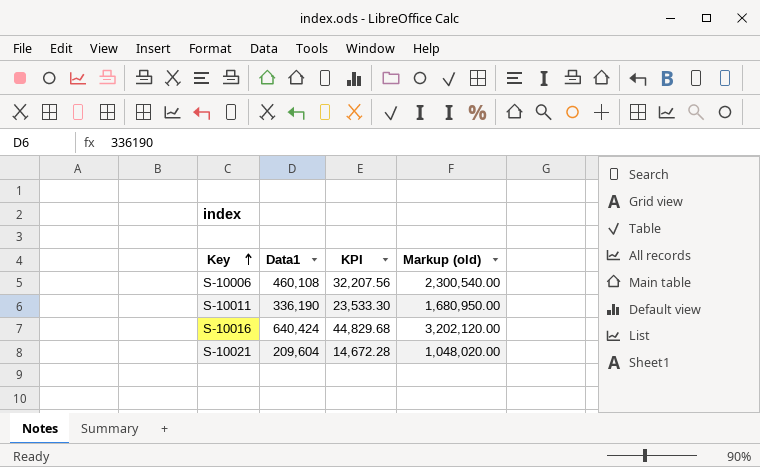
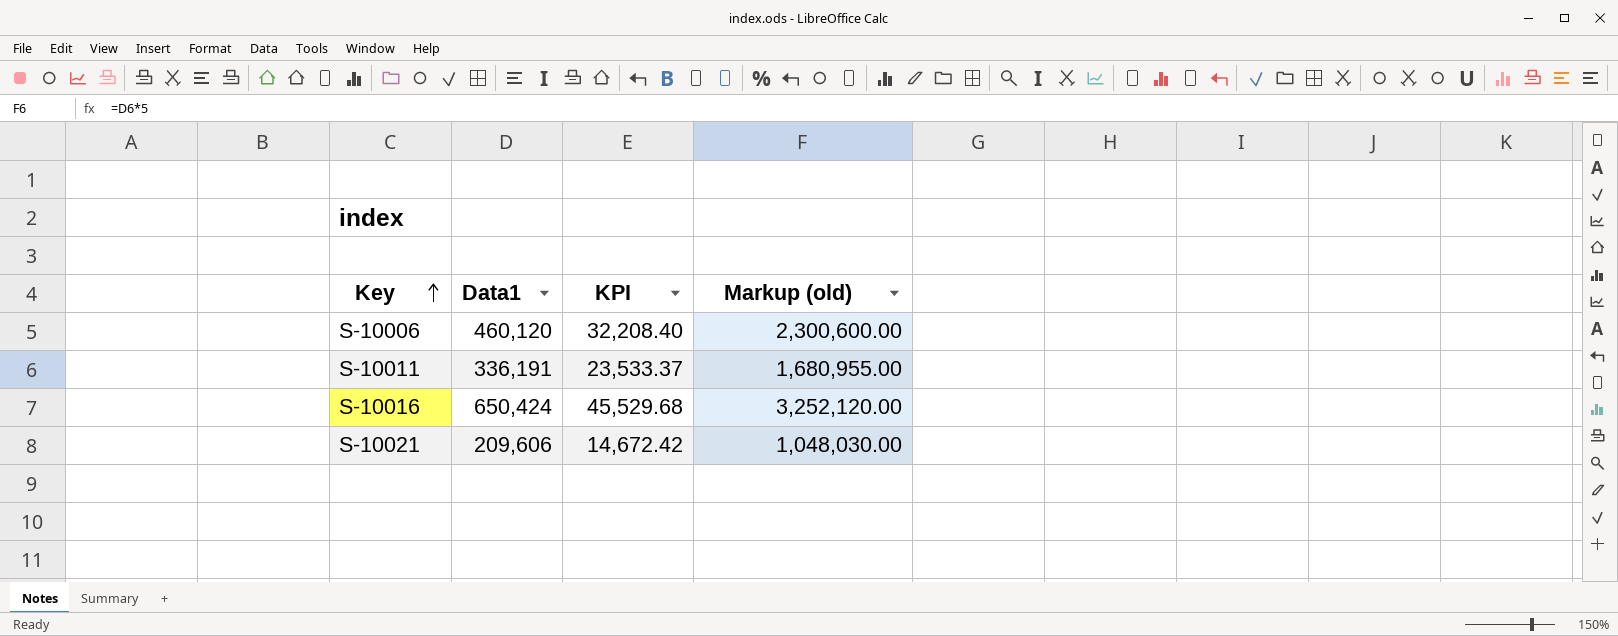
S-10006 | Data1: 460,108 -> 460,120
S-10006 | KPI: 32,207.56 -> 32,208.40
S-10006 | Markup (old): 2,300,540.00 -> 2,300,600.00
S-10011 | Data1: 336,190 -> 336,191
S-10011 | KPI: 23,533.30 -> 23,533.37
S-10011 | Markup (old): 1,680,950.00 -> 1,680,955.00
S-10016 | Data1: 640,424 -> 650,424
S-10016 | KPI: 44,829.68 -> 45,529.68
S-10016 | Markup (old): 3,202,120.00 -> 3,252,120.00
S-10021 | Data1: 209,604 -> 209,606
S-10021 | KPI: 14,672.28 -> 14,672.42
S-10021 | Markup (old): 1,048,020.00 -> 1,048,030.00

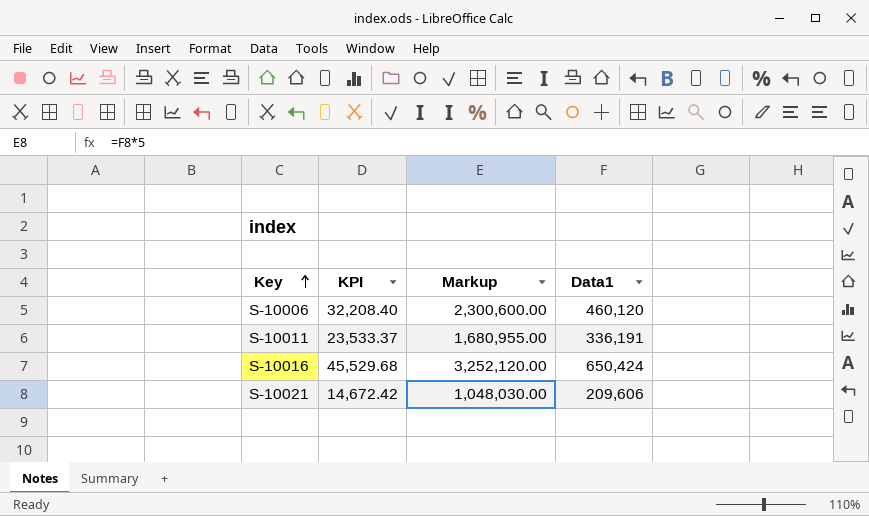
column name: Markup (old) -> Markup
column Data1 | position: 2 -> 4

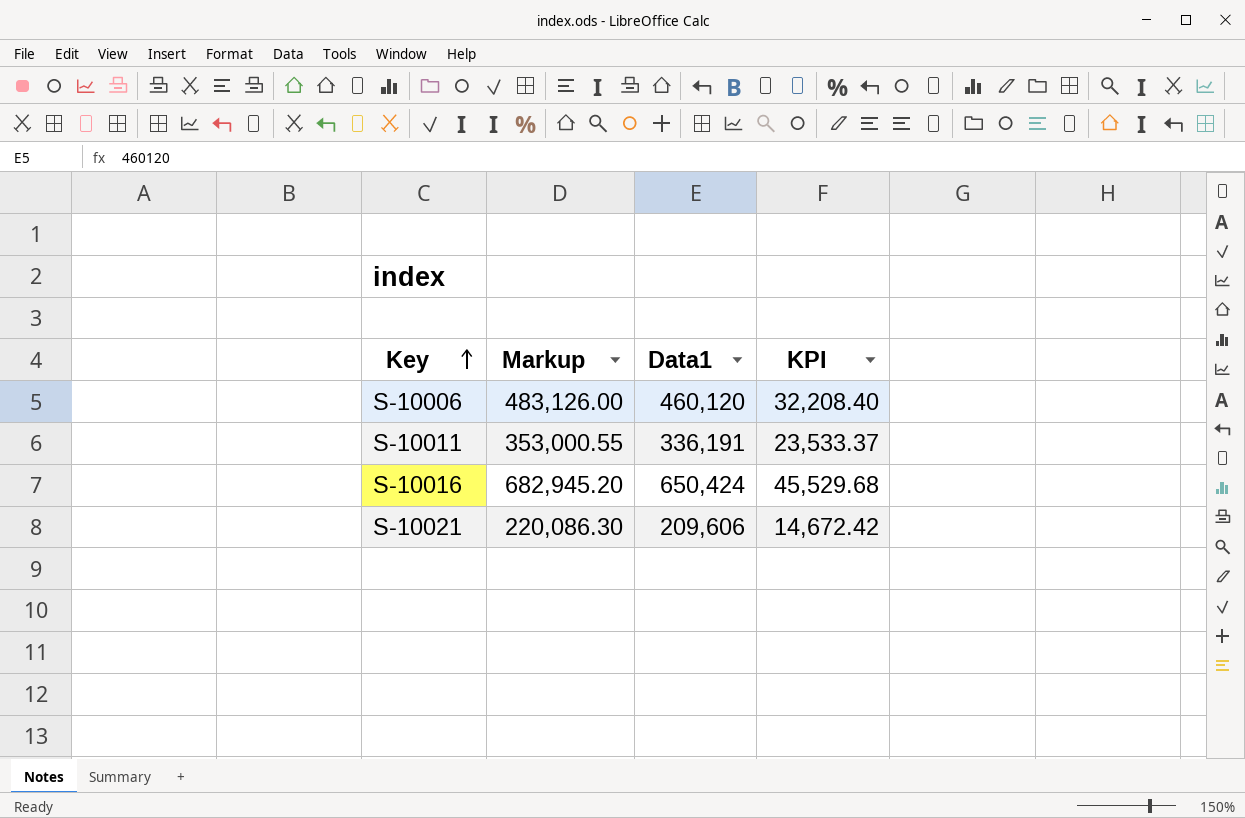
column Markup | formula: [Data1] * 5 -> [Data1] * 1.05
column KPI | position: 2 -> 4

